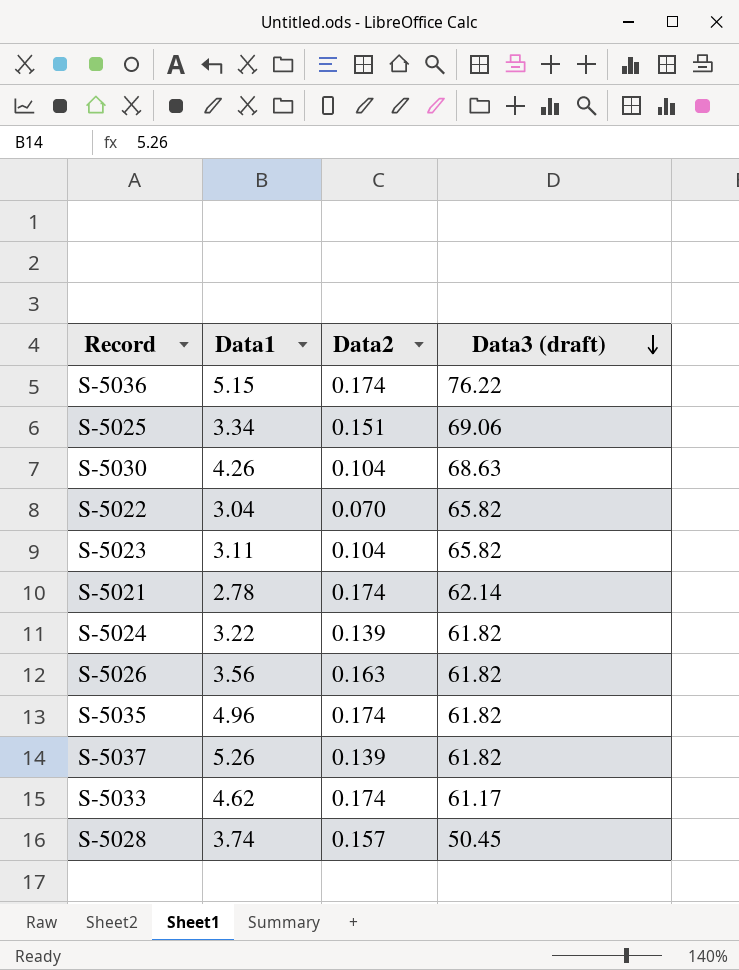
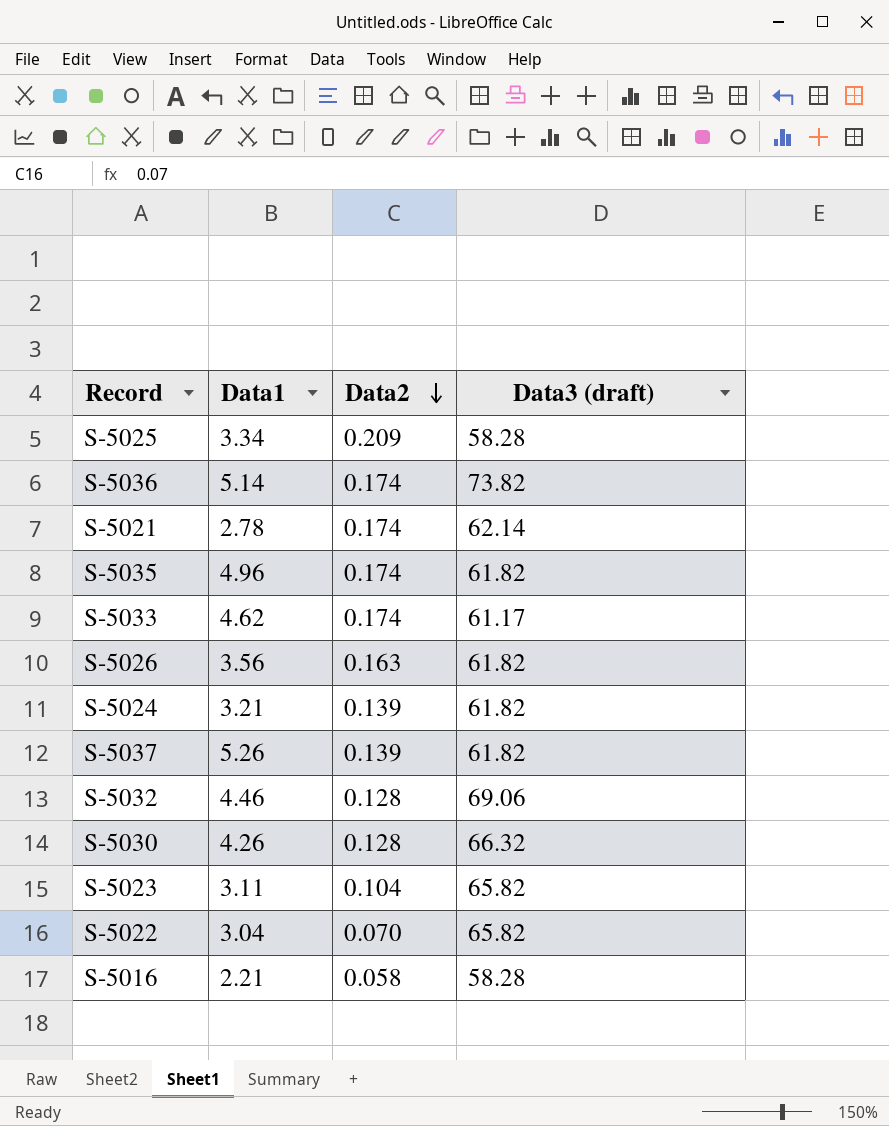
row order: Data3 (draft) descending -> Data2 descending
row S-5028: 3.74 | 0.157 | 50.45 -> none
S-5025 | Data2: 0.151 -> 0.209
S-5025 | Data3 (draft): 69.06 -> 58.28
S-5036 | Data1: 5.15 -> 5.14
S-5036 | Data3 (draft): 76.22 -> 73.82
S-5024 | Data1: 3.22 -> 3.21
row S-5032: none -> 4.46 | 0.128 | 69.06
S-5030 | Data2: 0.104 -> 0.128
S-5030 | Data3 (draft): 68.63 -> 66.32
row S-5016: none -> 2.21 | 0.058 | 58.28

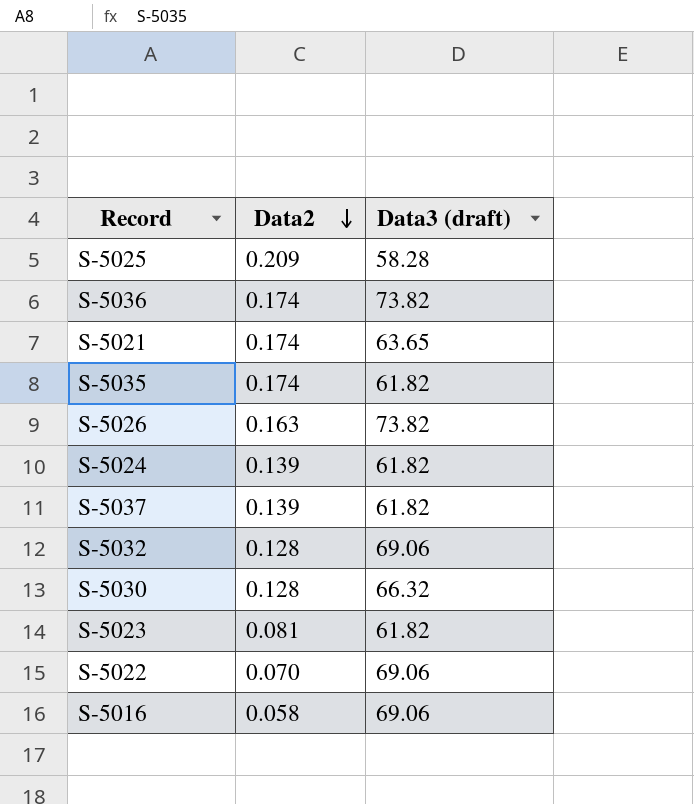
column Data1 | position: 2 -> none
row S-5033: 4.62 | 0.174 | 61.17 -> none
S-5021 | Data3 (draft): 62.14 -> 63.65
S-5026 | Data3 (draft): 61.82 -> 73.82
S-5023 | Data2: 0.104 -> 0.081
S-5023 | Data3 (draft): 65.82 -> 61.82
S-5022 | Data3 (draft): 65.82 -> 69.06
S-5016 | Data3 (draft): 58.28 -> 69.06

